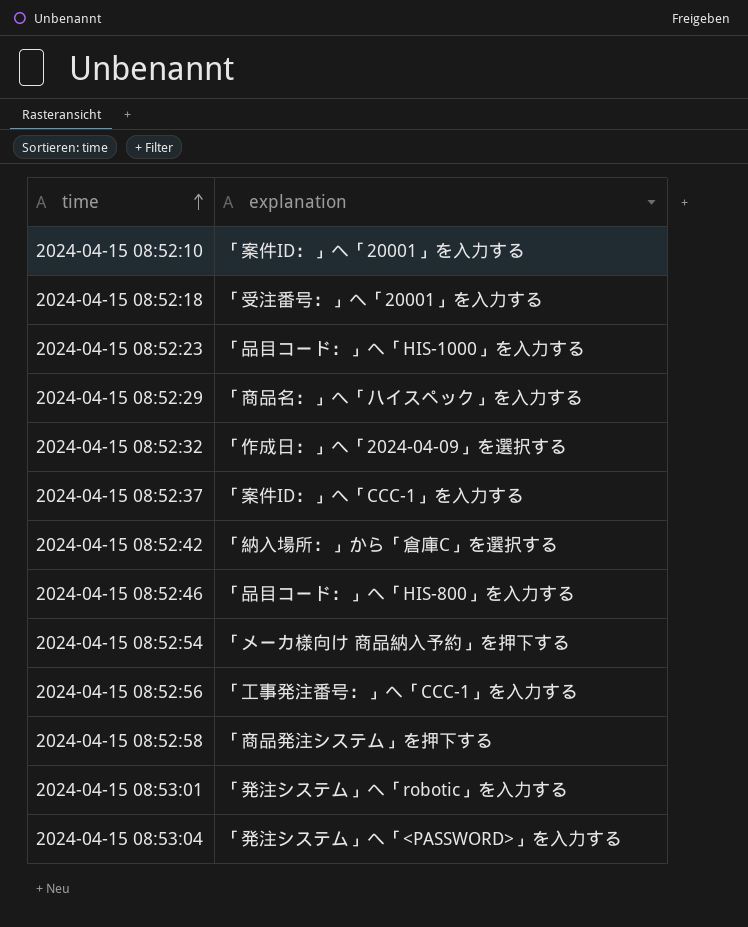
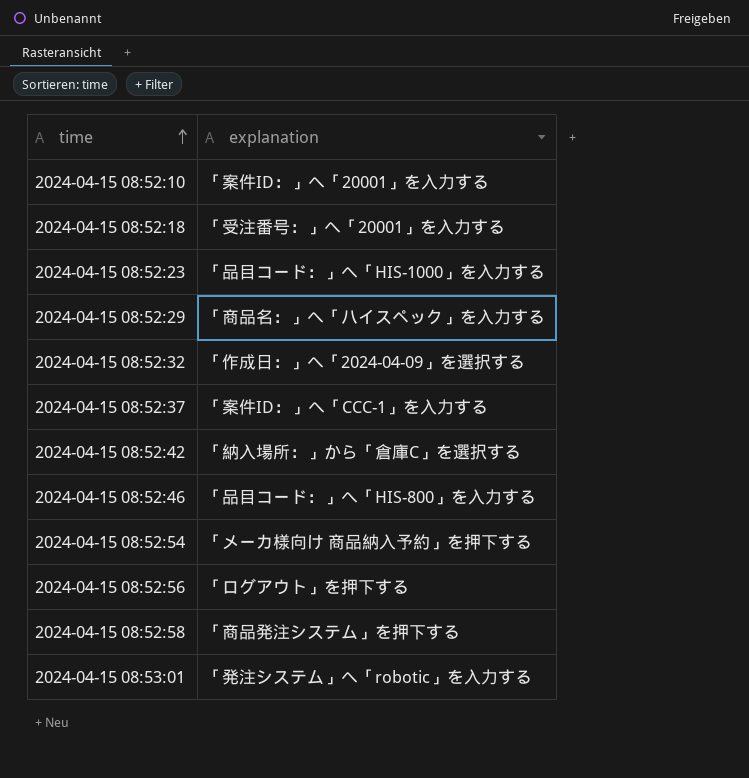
row 2024-04-15 08:53:04: 「発注システム」へ「<PASSWORD>」を入力する -> none
2024-04-15 08:52:56 | explanation: 「工事発注番号：」へ「CCC-1」を入力する -> 「ログアウト」を押下する

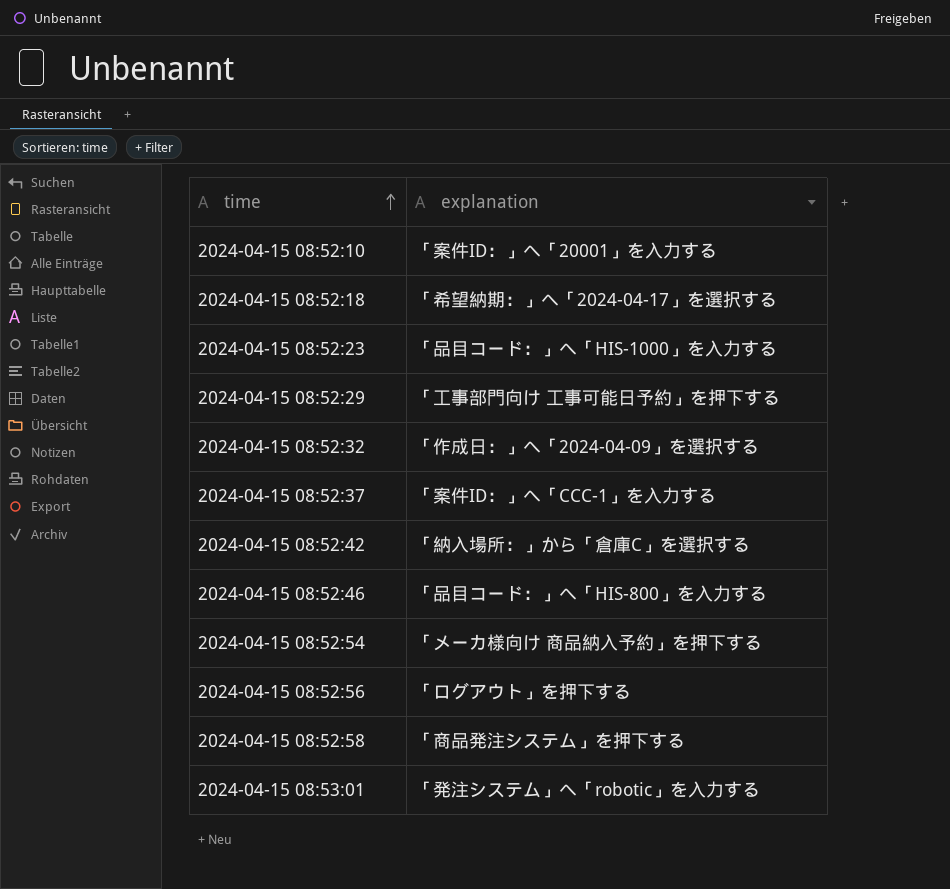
2024-04-15 08:52:18 | explanation: 「受注番号：」へ「20001」を入力する -> 「希望納期：」へ「2024-04-17」を選択する
2024-04-15 08:52:29 | explanation: 「商品名：」へ「ハイスペック」を入力する -> 「工事部門向け 工事可能日予約」を押下する

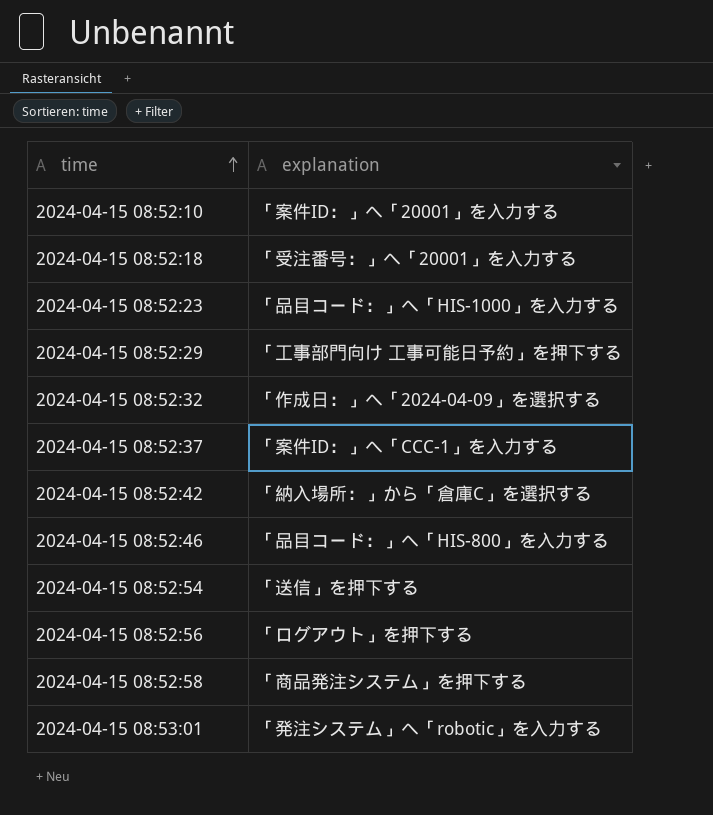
2024-04-15 08:52:18 | explanation: 「希望納期：」へ「2024-04-17」を選択する -> 「受注番号：」へ「20001」を入力する
2024-04-15 08:52:54 | explanation: 「メーカ様向け 商品納入予約」を押下する -> 「送信」を押下する

